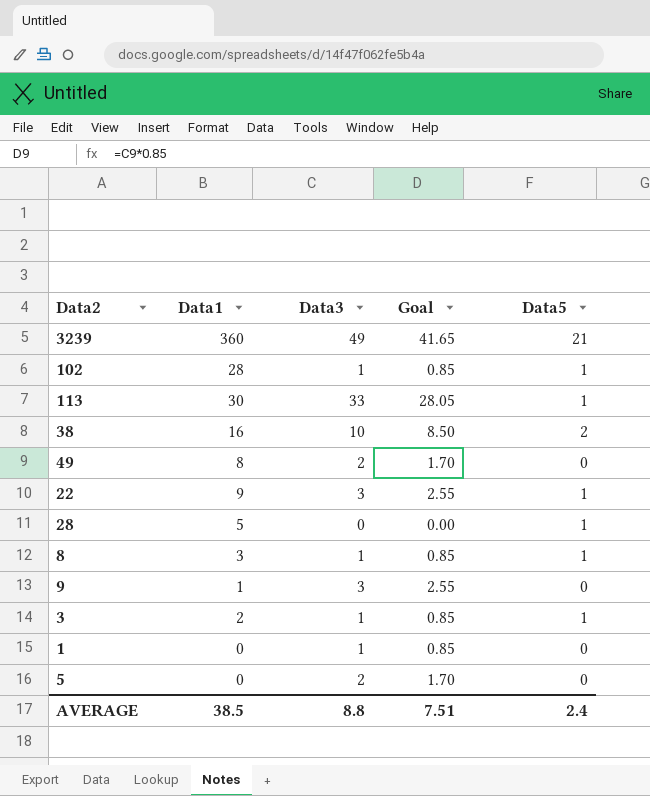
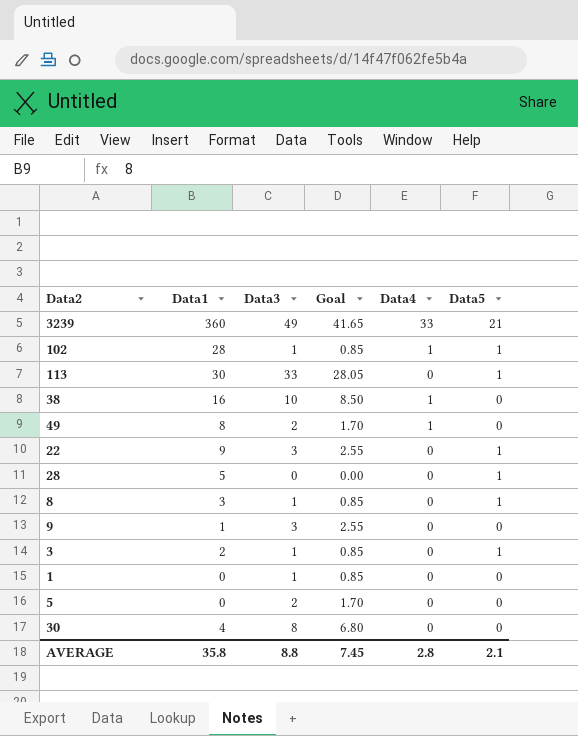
column Data4 | position: none -> 5
38 | Data5: 2 -> 0
row 30: none -> 4 | 8 | 6.80 | 0 | 0
AVERAGE | Data1: 38.5 -> 35.8
AVERAGE | Goal: 7.51 -> 7.45
AVERAGE | Data5: 2.4 -> 2.1

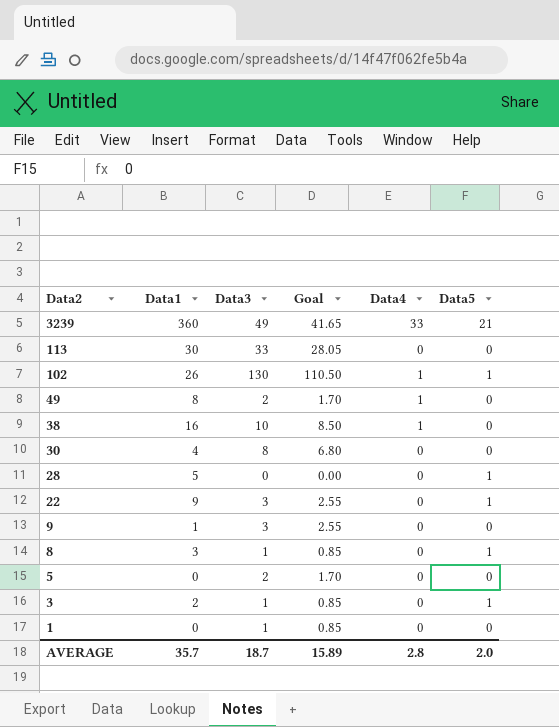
row order: none -> Data2 descending
113 | Data5: 1 -> 0
102 | Data1: 28 -> 26
102 | Data3: 1 -> 130
102 | Goal: 0.85 -> 110.50
AVERAGE | Data1: 35.8 -> 35.7
AVERAGE | Data3: 8.8 -> 18.7
AVERAGE | Goal: 7.45 -> 15.89
AVERAGE | Data5: 2.1 -> 2.0

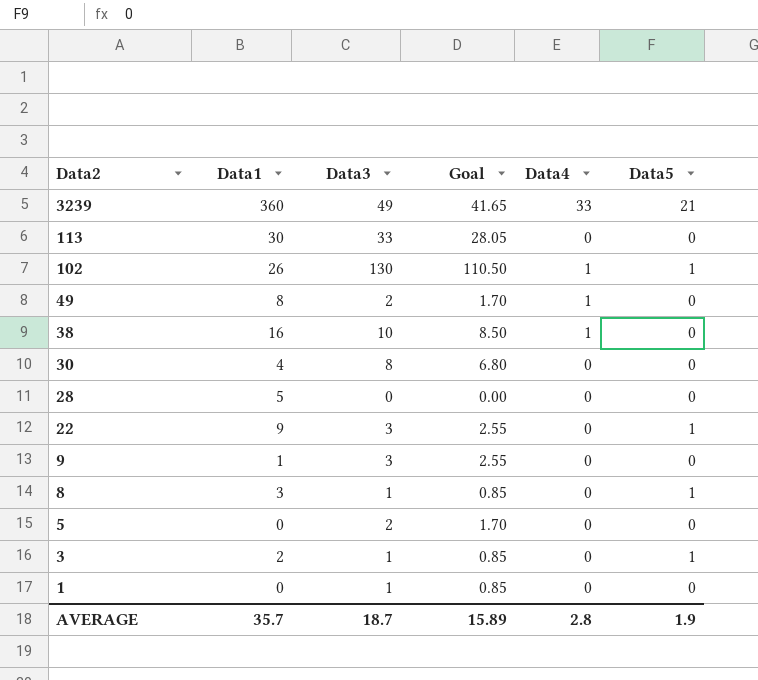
28 | Data5: 1 -> 0
AVERAGE | Data5: 2.0 -> 1.9

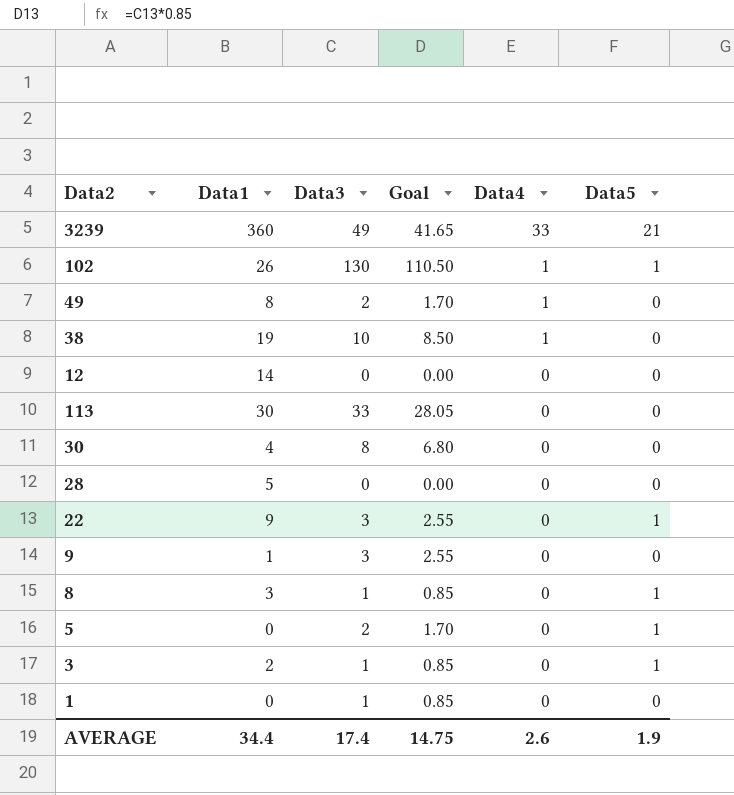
row order: Data2 descending -> Data4 descending
38 | Data1: 16 -> 19
row 12: none -> 14 | 0 | 0.00 | 0 | 0
5 | Data5: 0 -> 1
AVERAGE | Data1: 35.7 -> 34.4
AVERAGE | Data3: 18.7 -> 17.4
AVERAGE | Goal: 15.89 -> 14.75
AVERAGE | Data4: 2.8 -> 2.6

